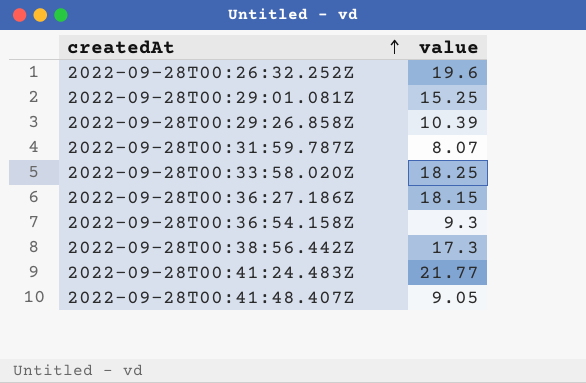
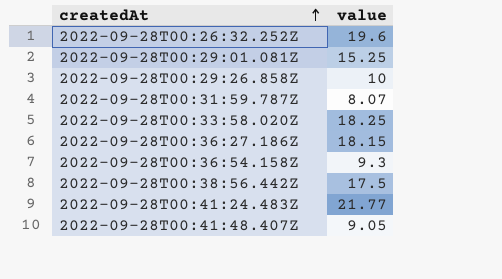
2022-09-28T00:29:26.858Z | value: 10.39 -> 10
2022-09-28T00:38:56.442Z | value: 17.3 -> 17.5

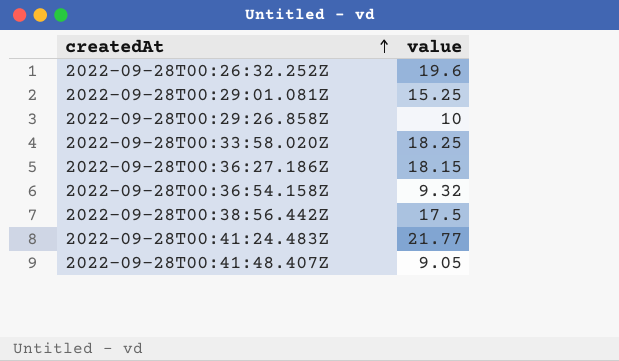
row 2022-09-28T00:31:59.787Z: 8.07 -> none
2022-09-28T00:36:54.158Z | value: 9.3 -> 9.32

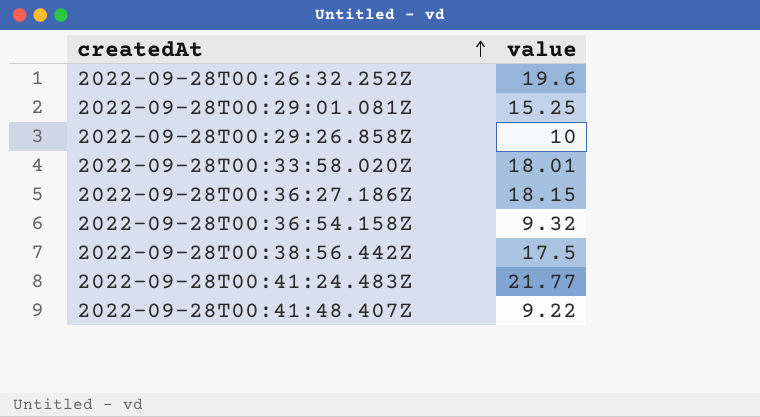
2022-09-28T00:33:58.020Z | value: 18.25 -> 18.01
2022-09-28T00:41:48.407Z | value: 9.05 -> 9.22

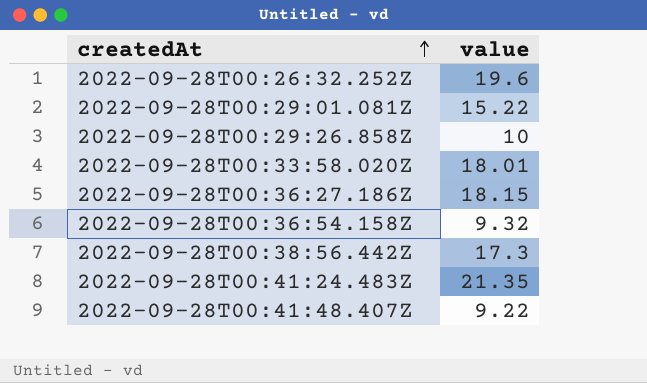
2022-09-28T00:29:01.081Z | value: 15.25 -> 15.22
2022-09-28T00:38:56.442Z | value: 17.5 -> 17.3
2022-09-28T00:41:24.483Z | value: 21.77 -> 21.35

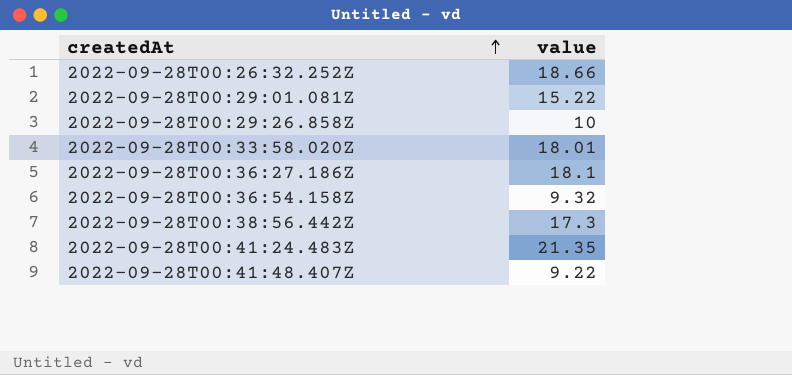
2022-09-28T00:26:32.252Z | value: 19.6 -> 18.66
2022-09-28T00:36:27.186Z | value: 18.15 -> 18.1

